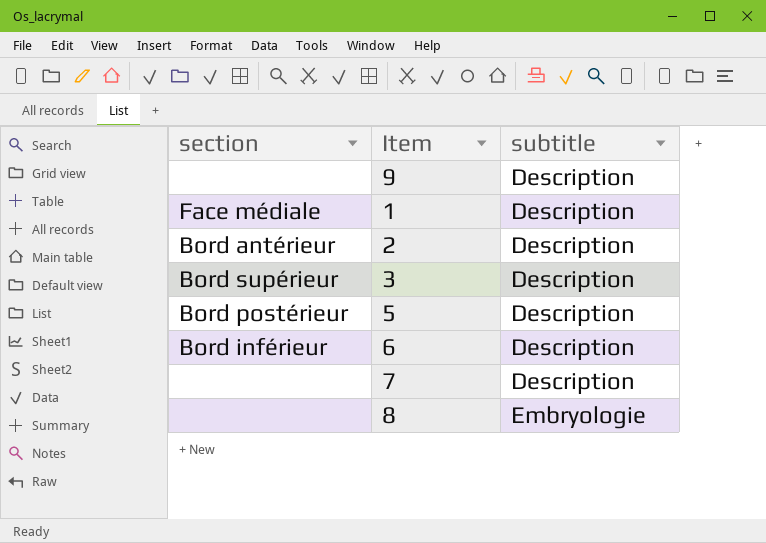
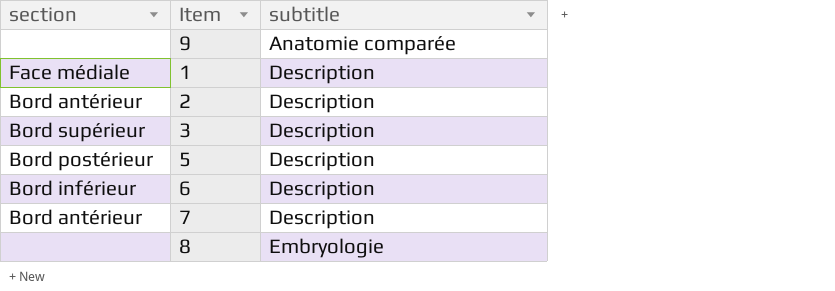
9 | subtitle: Description -> Anatomie comparée
7 | section: none -> Bord antérieur

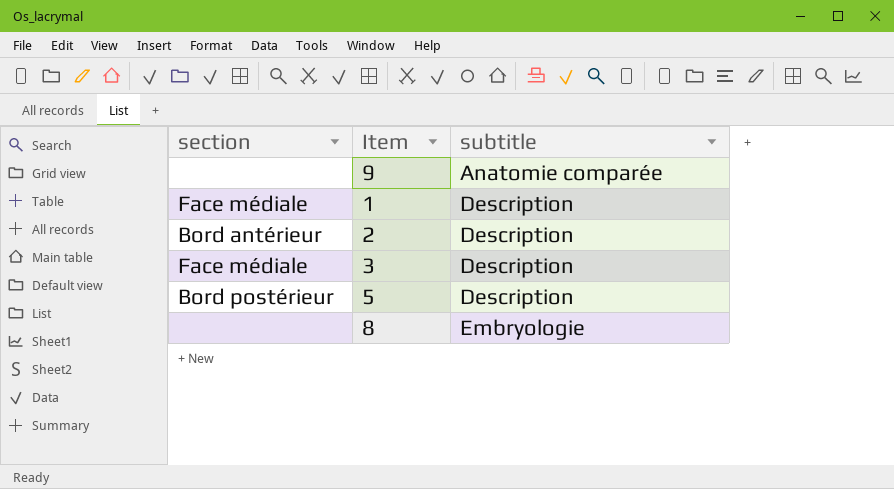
row 6: Bord inférieur | Description -> none
row 7: Bord antérieur | Description -> none
3 | section: Bord supérieur -> Face médiale

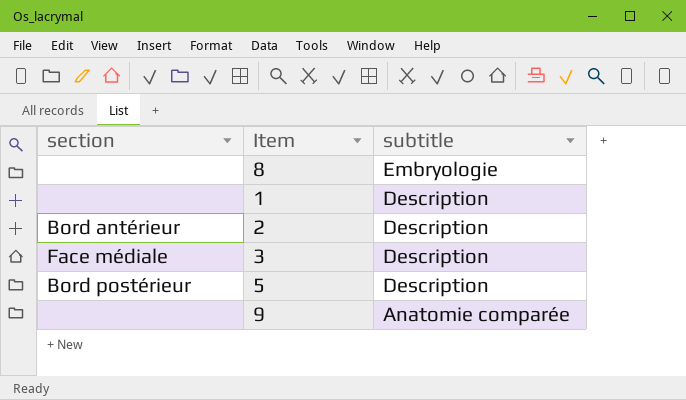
row order: subtitle ascending -> subtitle descending
1 | section: Face médiale -> none

